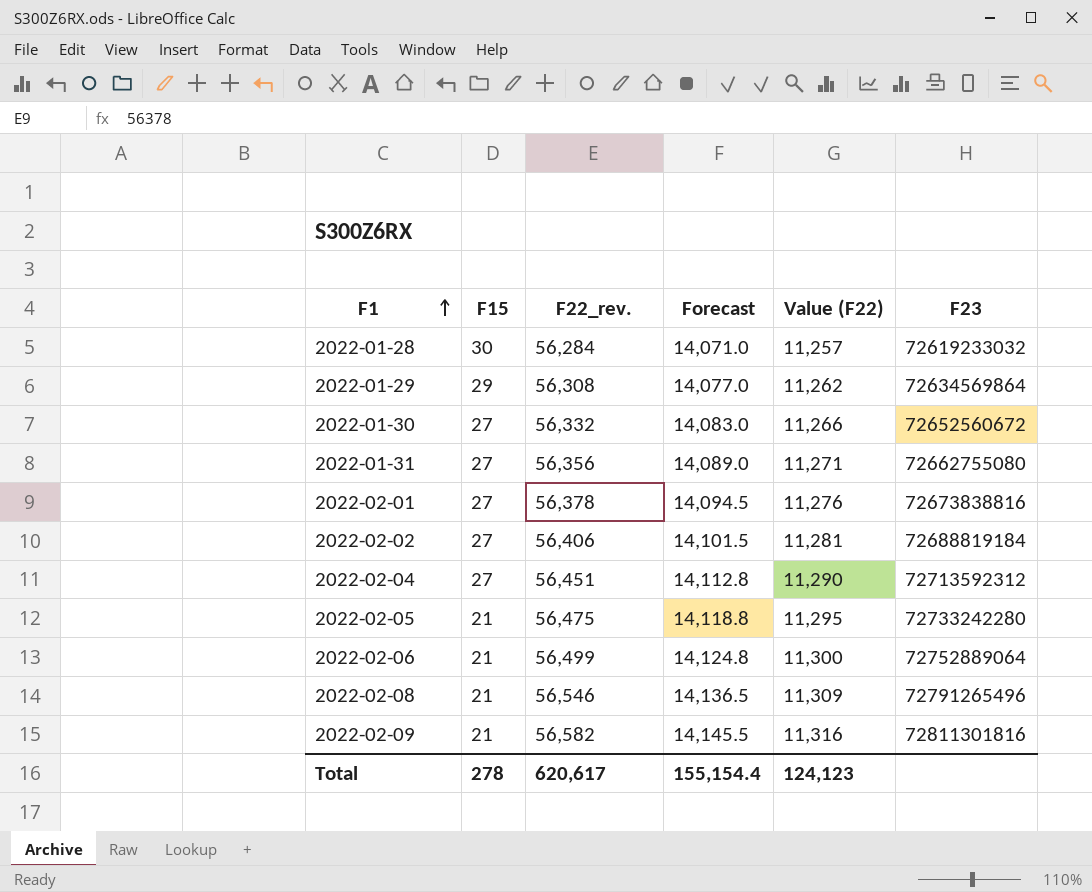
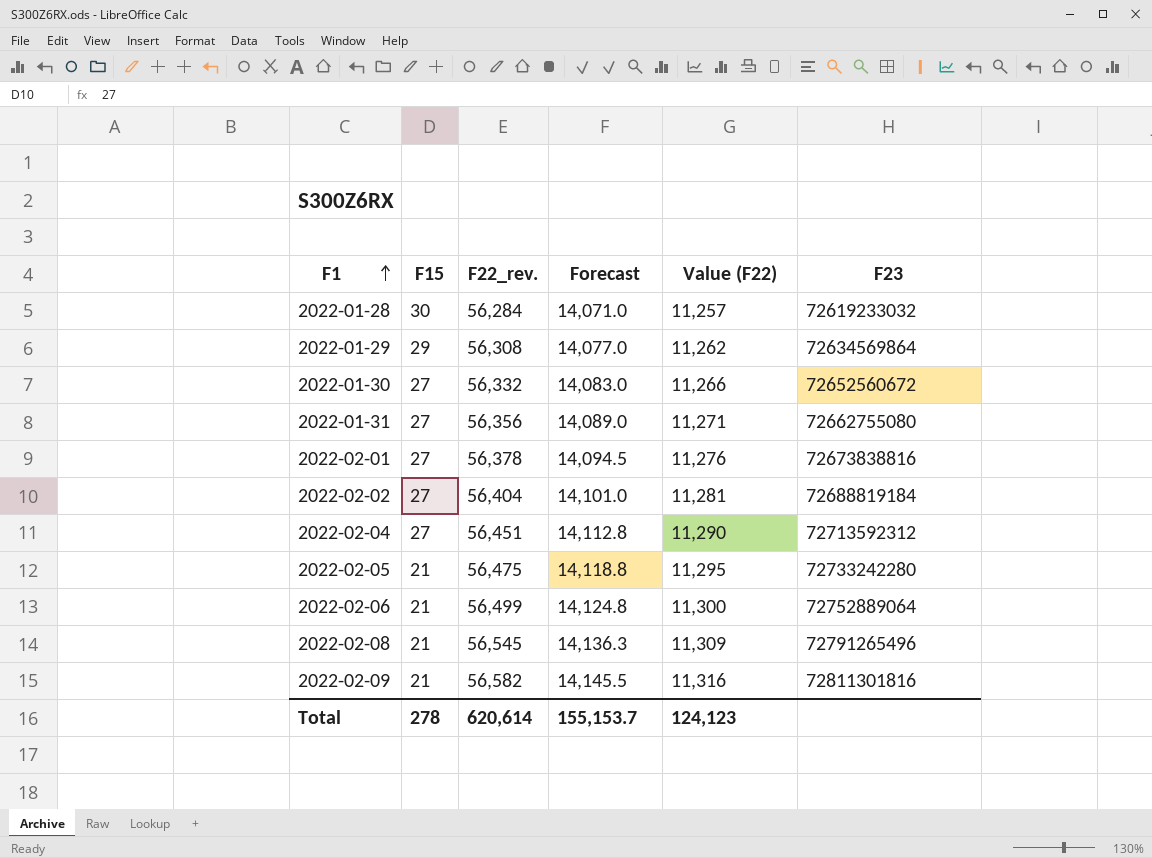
2022-02-02 | F22_rev.: 56,406 -> 56,404
2022-02-02 | Forecast: 14,101.5 -> 14,101.0
2022-02-08 | F22_rev.: 56,546 -> 56,545
2022-02-08 | Forecast: 14,136.5 -> 14,136.3
Total | F22_rev.: 620,617 -> 620,614
Total | Forecast: 155,154.4 -> 155,153.7

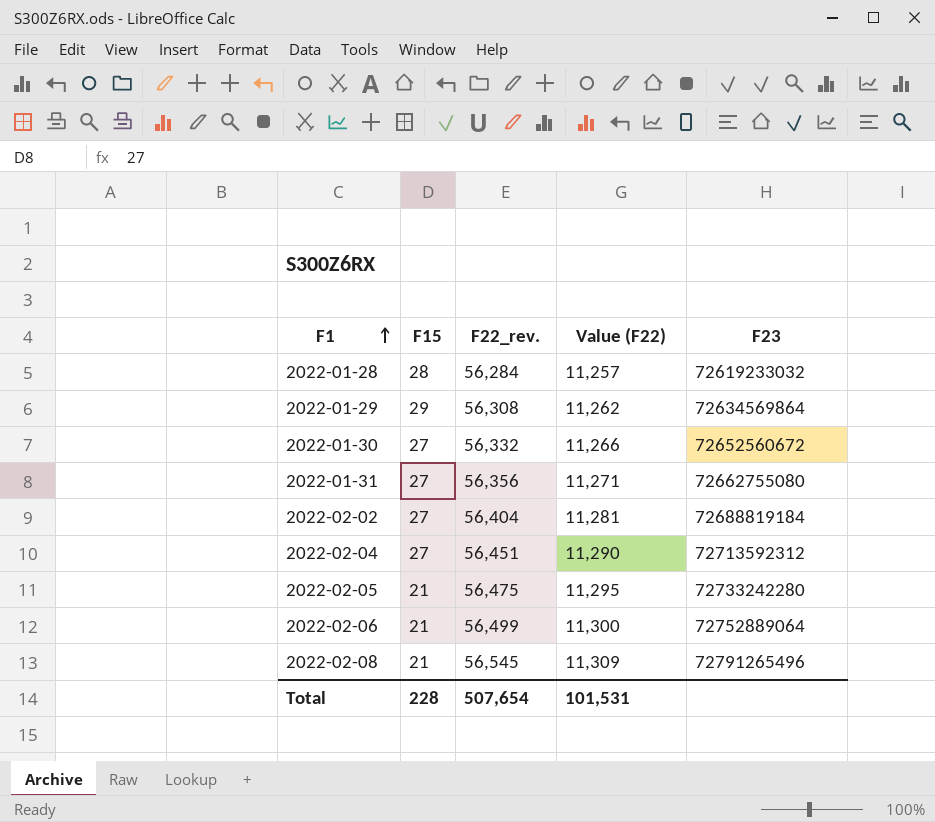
column Forecast | formula: [F22_rev.] * 0.25 -> none
row 2022-02-01: 27 | 56,378 | 14,094.5 | 11,276 | 72673838816 -> none
row 2022-02-09: 21 | 56,582 | 14,145.5 | 11,316 | 72811301816 -> none
2022-01-28 | F15: 30 -> 28
Total | F15: 278 -> 228
Total | F22_rev.: 620,614 -> 507,654
Total | Value (F22): 124,123 -> 101,531

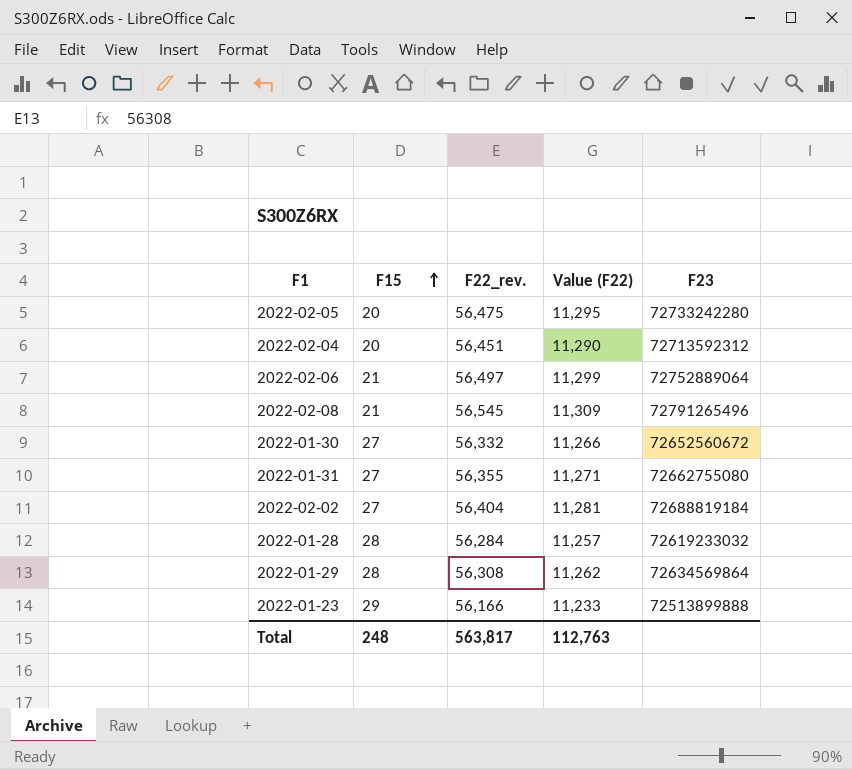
row order: F1 ascending -> F15 ascending
2022-02-05 | F15: 21 -> 20
2022-02-04 | F15: 27 -> 20
2022-02-06 | F22_rev.: 56,499 -> 56,497
2022-02-06 | Value (F22): 11,300 -> 11,299
2022-01-31 | F22_rev.: 56,356 -> 56,355
2022-01-29 | F15: 29 -> 28
row 2022-01-23: none -> 29 | 56,166 | 11,233 | 72513899888
Total | F15: 228 -> 248
Total | F22_rev.: 507,654 -> 563,817
Total | Value (F22): 101,531 -> 112,763

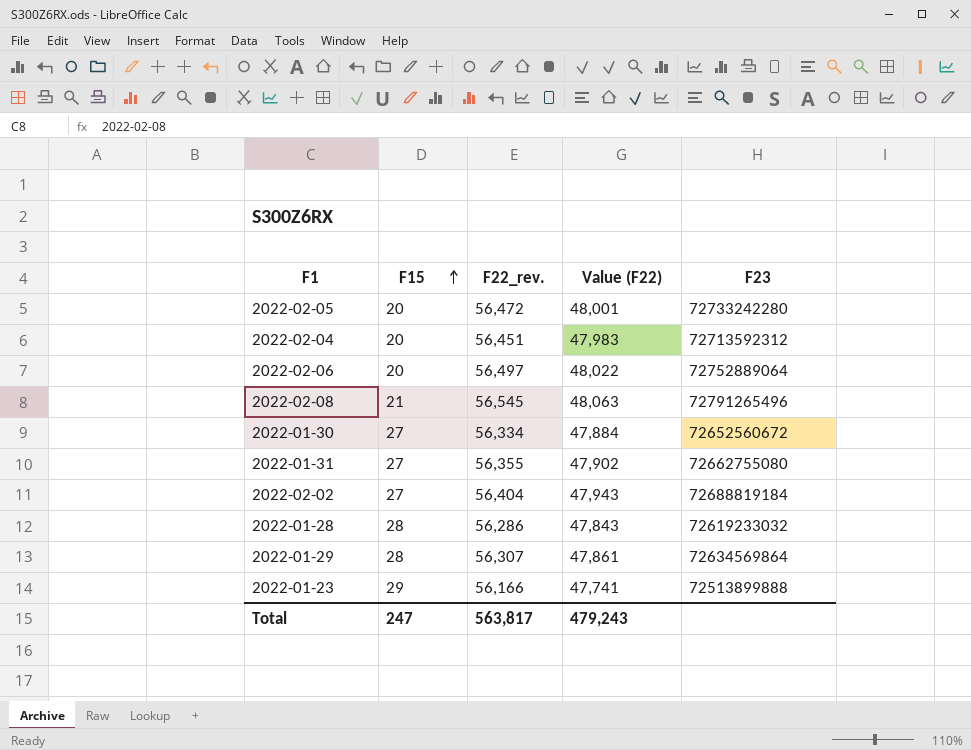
column Value (F22) | formula: [F22_rev.] * 0.2 -> [F22_rev.] * 0.85
2022-02-05 | F22_rev.: 56,475 -> 56,472
2022-02-06 | F15: 21 -> 20
2022-01-30 | F22_rev.: 56,332 -> 56,334
2022-01-28 | F22_rev.: 56,284 -> 56,286
2022-01-29 | F22_rev.: 56,308 -> 56,307
Total | F15: 248 -> 247
Total | Value (F22): 112,763 -> 479,243

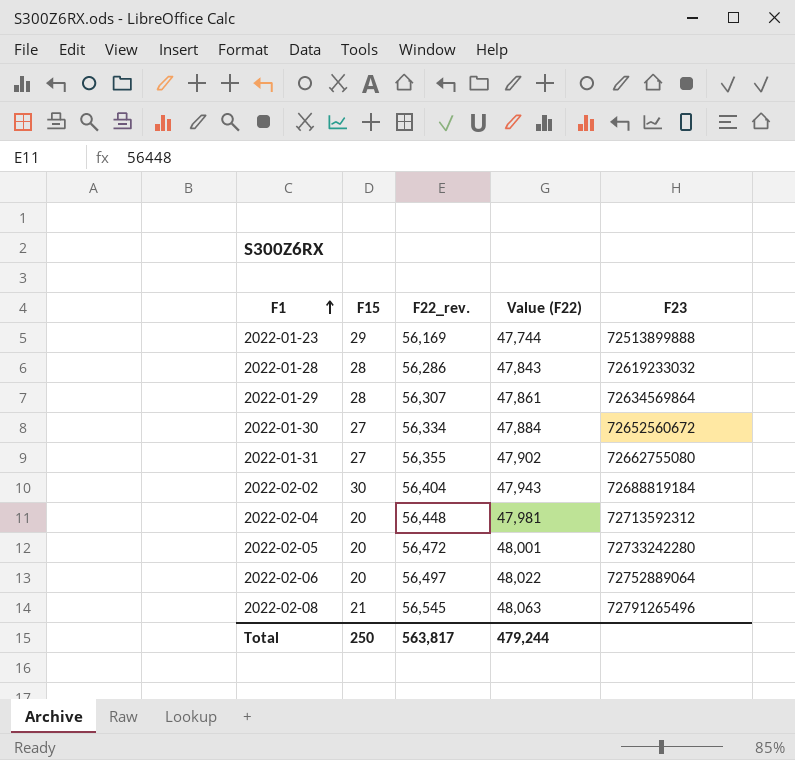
row order: F15 ascending -> F1 ascending
2022-01-23 | F22_rev.: 56,166 -> 56,169
2022-01-23 | Value (F22): 47,741 -> 47,744
2022-02-02 | F15: 27 -> 30
2022-02-04 | F22_rev.: 56,451 -> 56,448
2022-02-04 | Value (F22): 47,983 -> 47,981
Total | F15: 247 -> 250
Total | Value (F22): 479,243 -> 479,244

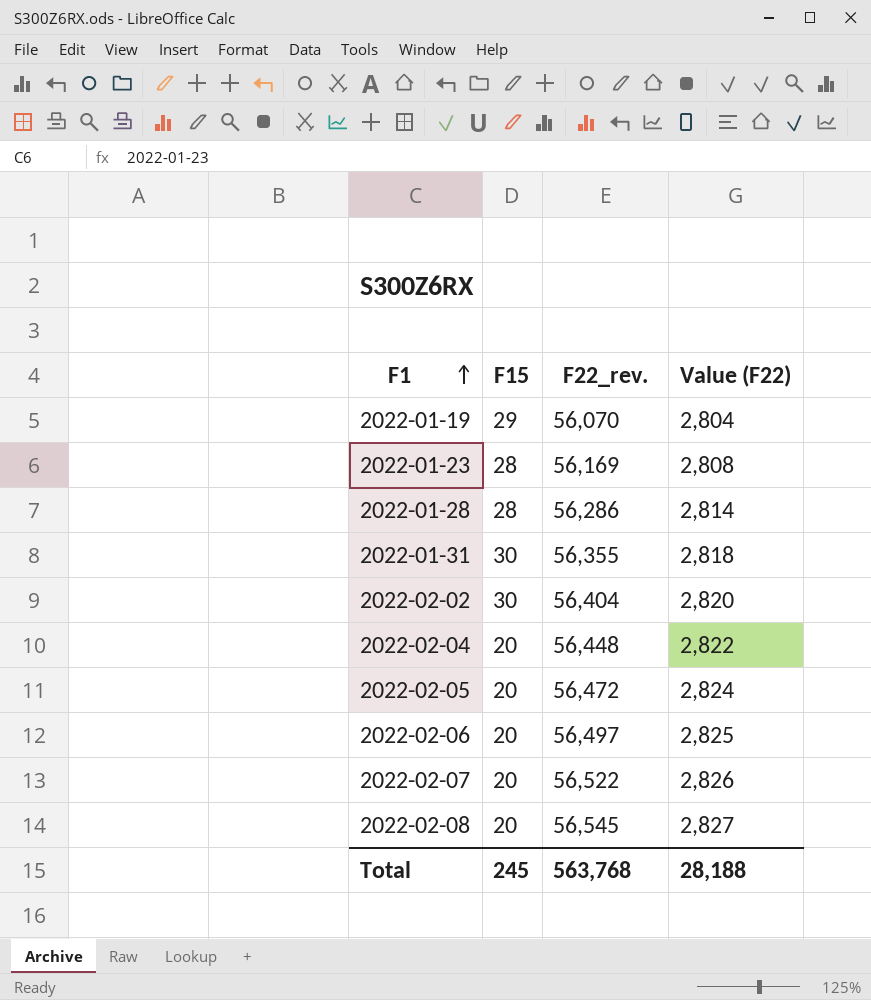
column F23 | position: 5 -> none
column Value (F22) | formula: [F22_rev.] * 0.85 -> [F22_rev.] * 0.05
row 2022-01-29: 28 | 56,307 | 47,861 | 72634569864 -> none
row 2022-01-30: 27 | 56,334 | 47,884 | 72652560672 -> none
row 2022-01-19: none -> 29 | 56,070 | 2,804
2022-01-23 | F15: 29 -> 28
2022-01-31 | F15: 27 -> 30
row 2022-02-07: none -> 20 | 56,522 | 2,826
2022-02-08 | F15: 21 -> 20
Total | F15: 250 -> 245
Total | F22_rev.: 563,817 -> 563,768
Total | Value (F22): 479,244 -> 28,188

